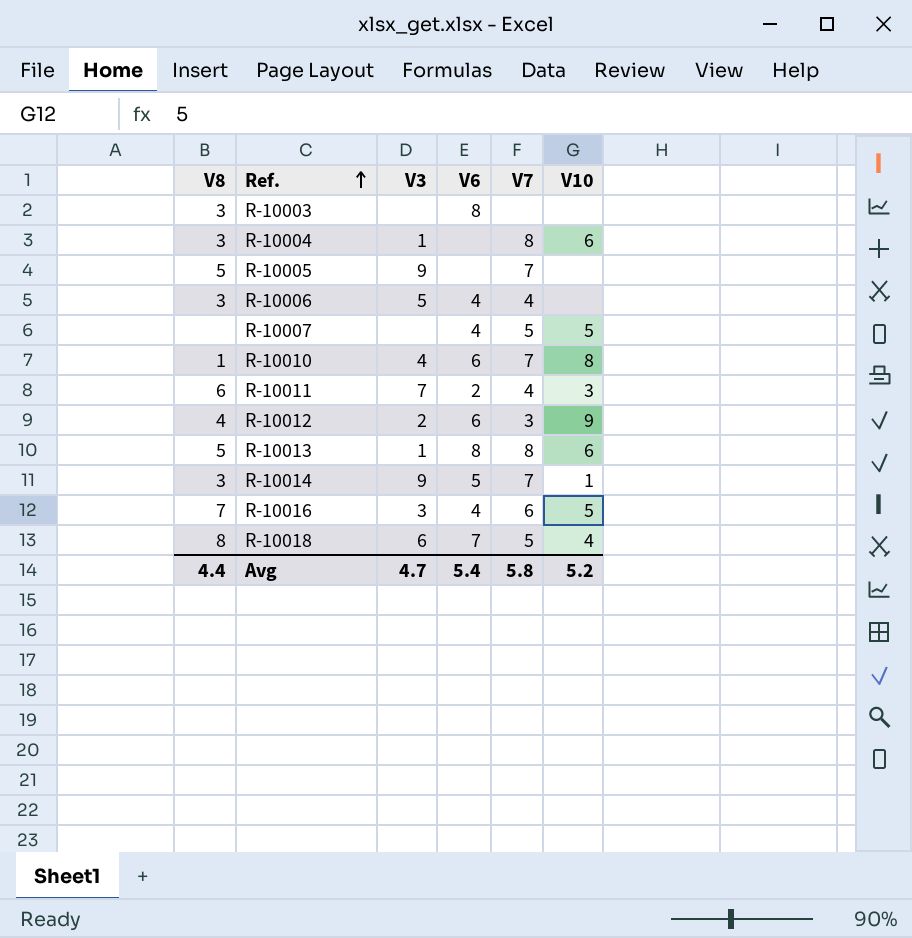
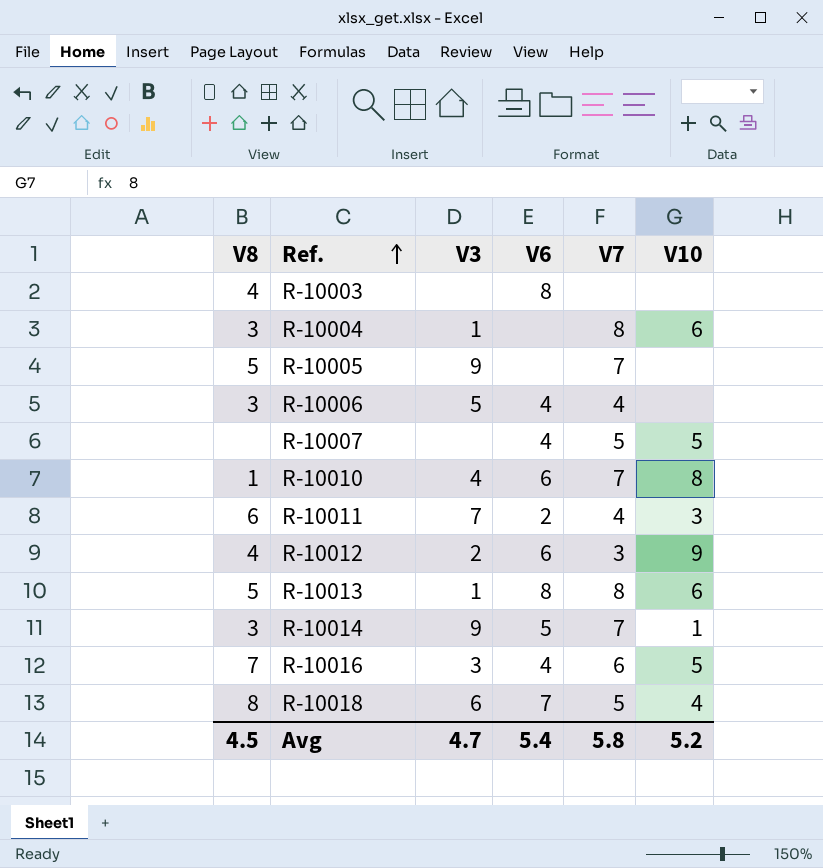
R-10003 | V8: 3 -> 4
Avg | V8: 4.4 -> 4.5

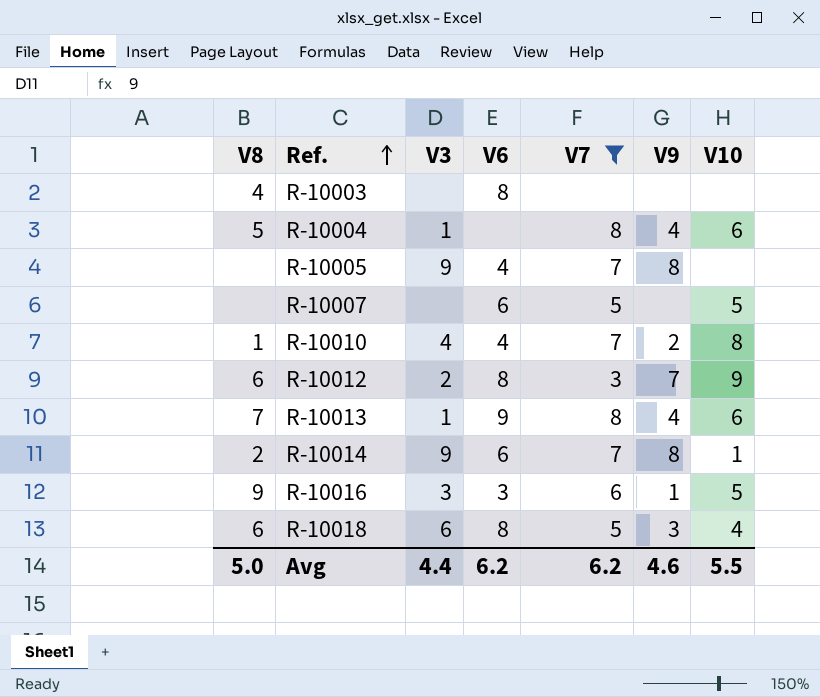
filter: none -> V7 != 4
column V9 | position: none -> 6
R-10004 | V8: 3 -> 5
R-10005 | V8: 5 -> none
R-10005 | V6: none -> 4
R-10007 | V6: 4 -> 6
R-10010 | V6: 6 -> 4
R-10012 | V8: 4 -> 6
R-10012 | V6: 6 -> 8
R-10013 | V8: 5 -> 7
R-10013 | V6: 8 -> 9
R-10014 | V8: 3 -> 2
R-10014 | V6: 5 -> 6
R-10016 | V8: 7 -> 9
R-10016 | V6: 4 -> 3
R-10018 | V8: 8 -> 6
R-10018 | V6: 7 -> 8
Avg | V8: 4.5 -> 5.0
Avg | V3: 4.7 -> 4.4
Avg | V6: 5.4 -> 6.2
Avg | V7: 5.8 -> 6.2
Avg | V10: 5.2 -> 5.5

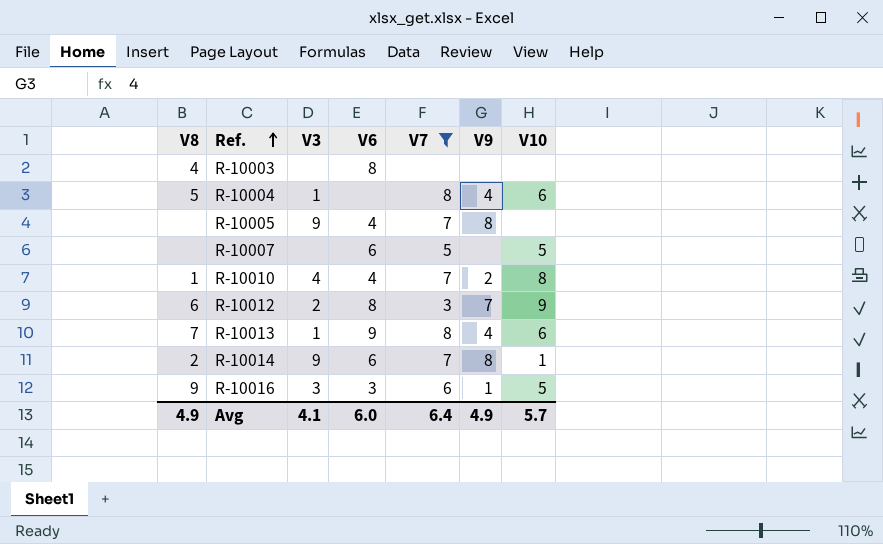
row R-10018: 6 | 6 | 8 | 5 | 3 | 4 -> none
Avg | V8: 5.0 -> 4.9
Avg | V3: 4.4 -> 4.1
Avg | V6: 6.2 -> 6.0
Avg | V7: 6.2 -> 6.4
Avg | V9: 4.6 -> 4.9
Avg | V10: 5.5 -> 5.7

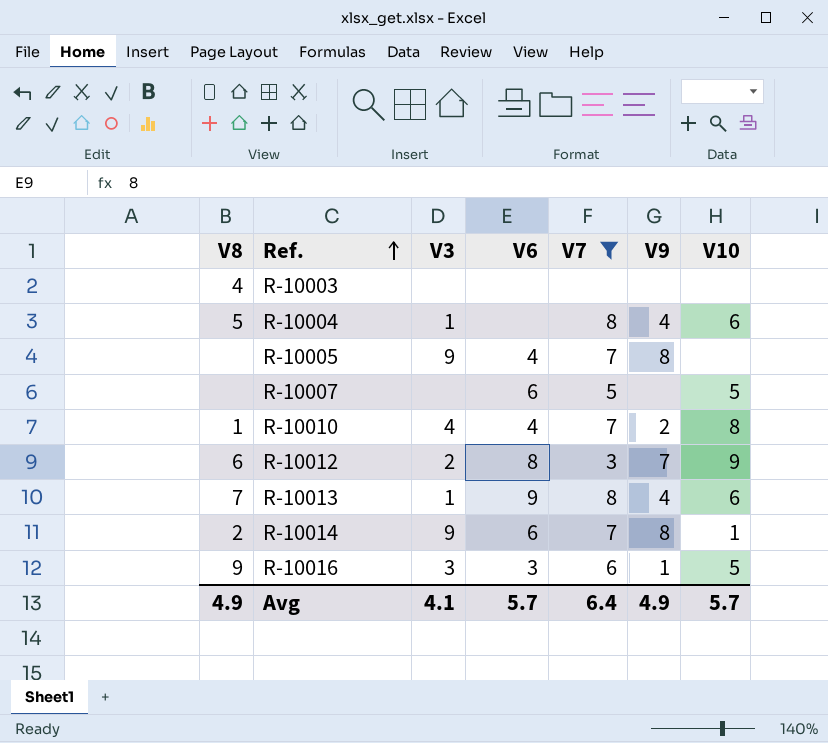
R-10003 | V6: 8 -> none
Avg | V6: 6.0 -> 5.7

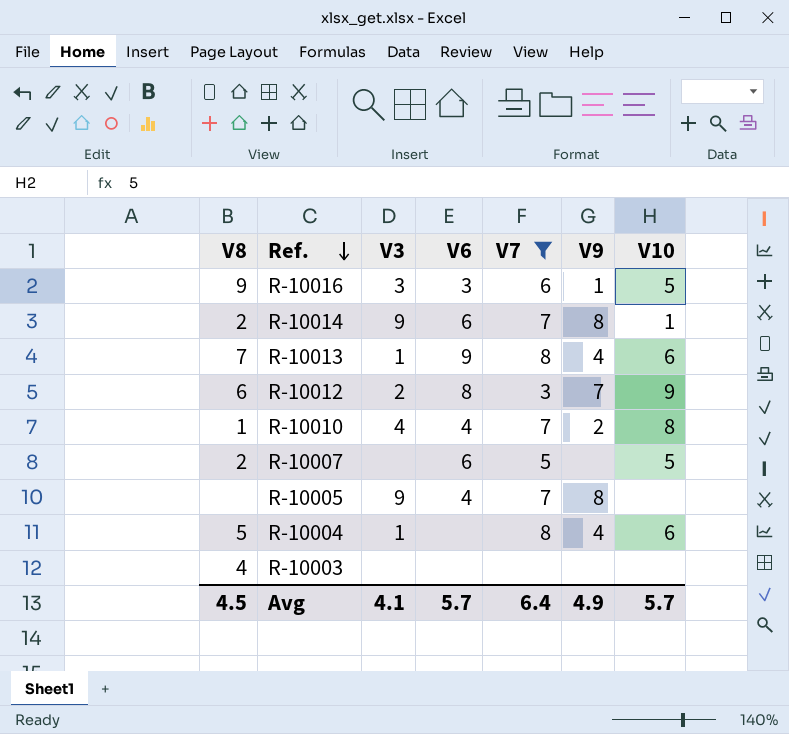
row order: Ref. ascending -> Ref. descending
R-10007 | V8: none -> 2
Avg | V8: 4.9 -> 4.5

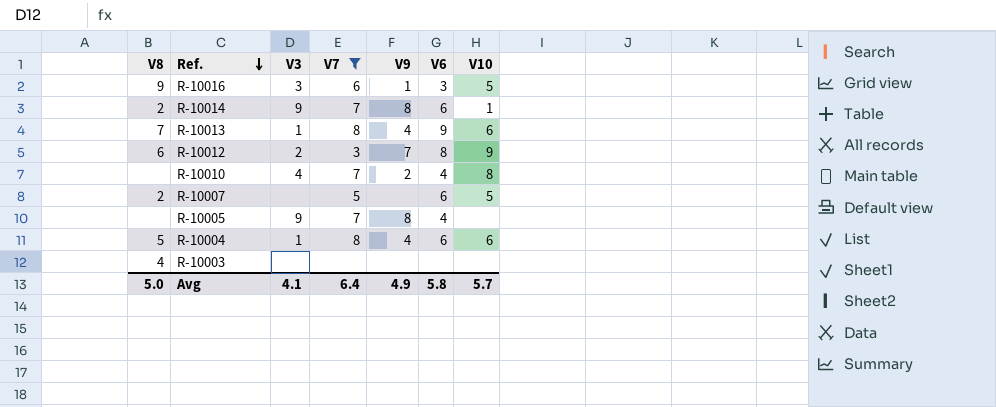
column V6 | position: 4 -> 6
R-10010 | V8: 1 -> none
R-10004 | V6: none -> 6
Avg | V8: 4.5 -> 5.0
Avg | V6: 5.7 -> 5.8

